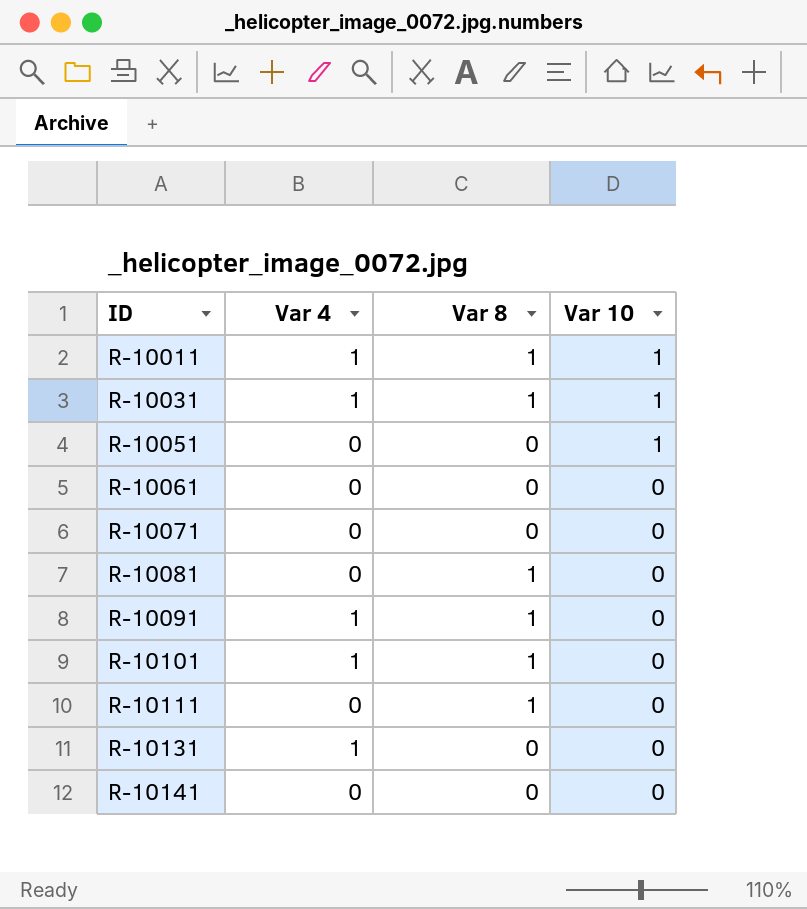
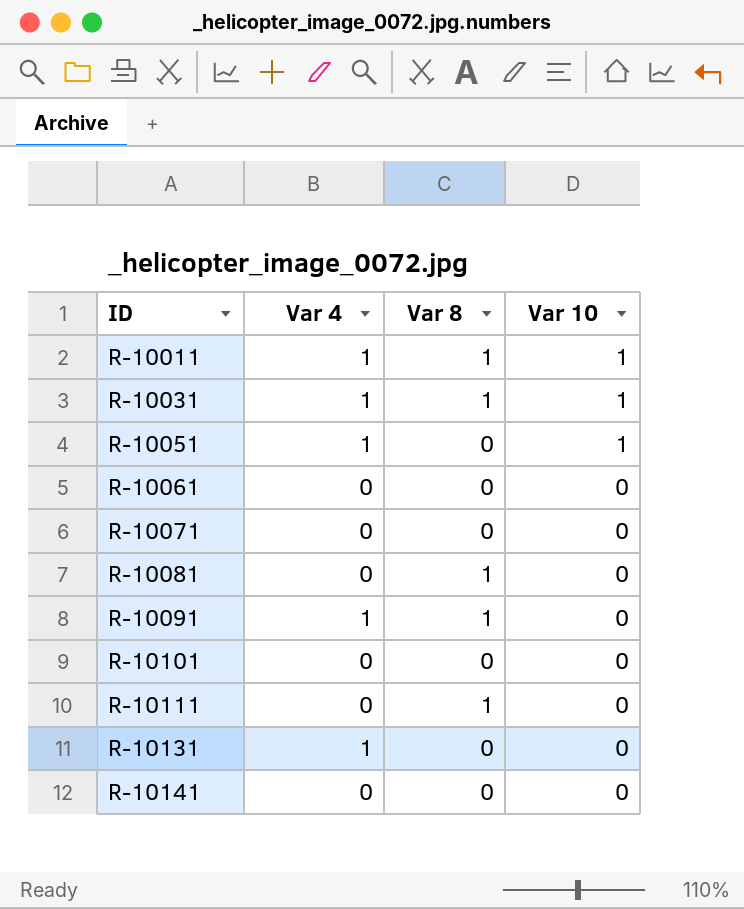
R-10051 | Var 4: 0 -> 1
R-10101 | Var 4: 1 -> 0
R-10101 | Var 8: 1 -> 0

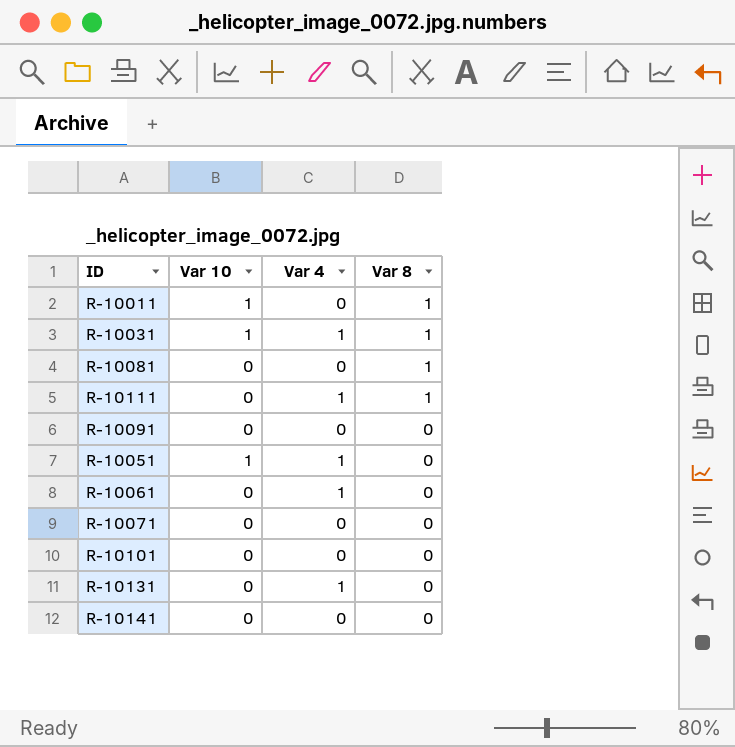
row order: ID ascending -> Var 8 descending
column Var 10 | position: 4 -> 2
R-10011 | Var 4: 1 -> 0
R-10111 | Var 4: 0 -> 1
R-10091 | Var 4: 1 -> 0
R-10091 | Var 8: 1 -> 0
R-10061 | Var 4: 0 -> 1

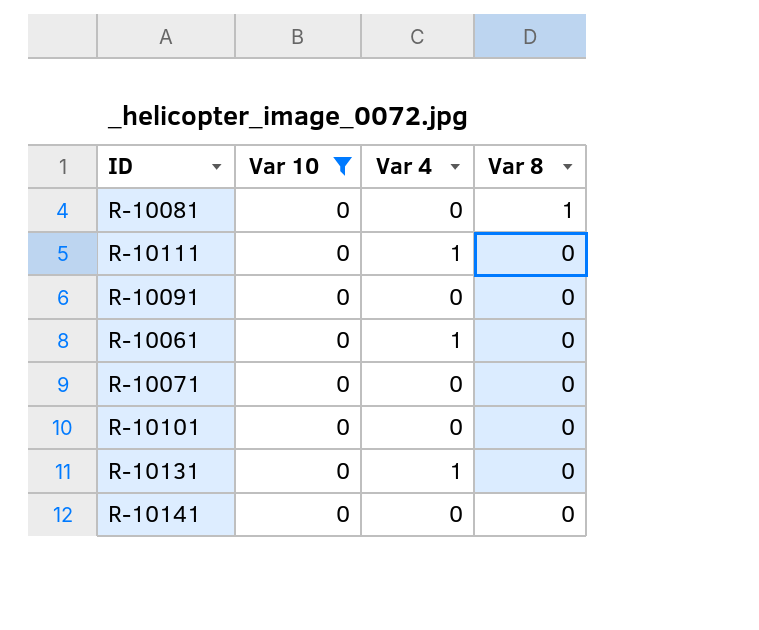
filter: none -> Var 10 = 0
R-10111 | Var 8: 1 -> 0

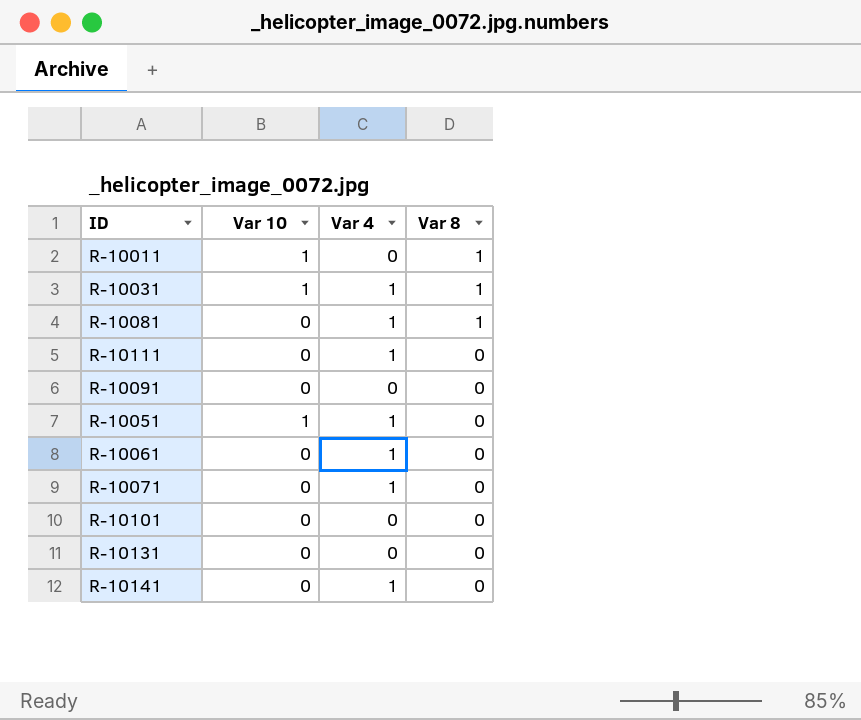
filter: Var 10 = 0 -> none
R-10081 | Var 4: 0 -> 1
R-10071 | Var 4: 0 -> 1
R-10131 | Var 4: 1 -> 0
R-10141 | Var 4: 0 -> 1

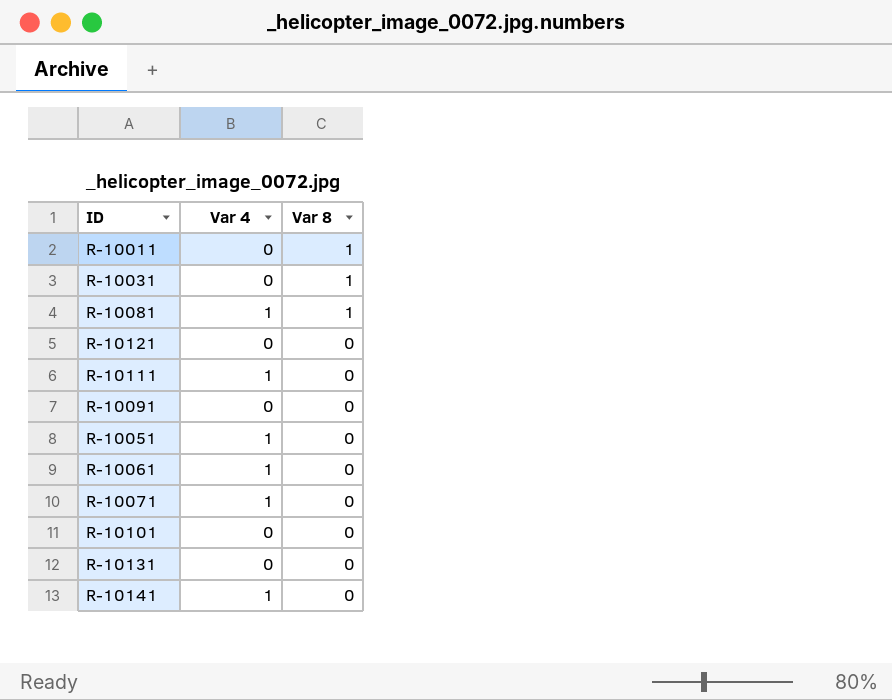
column Var 10 | position: 2 -> none
R-10031 | Var 4: 1 -> 0
row R-10121: none -> 0 | 0

